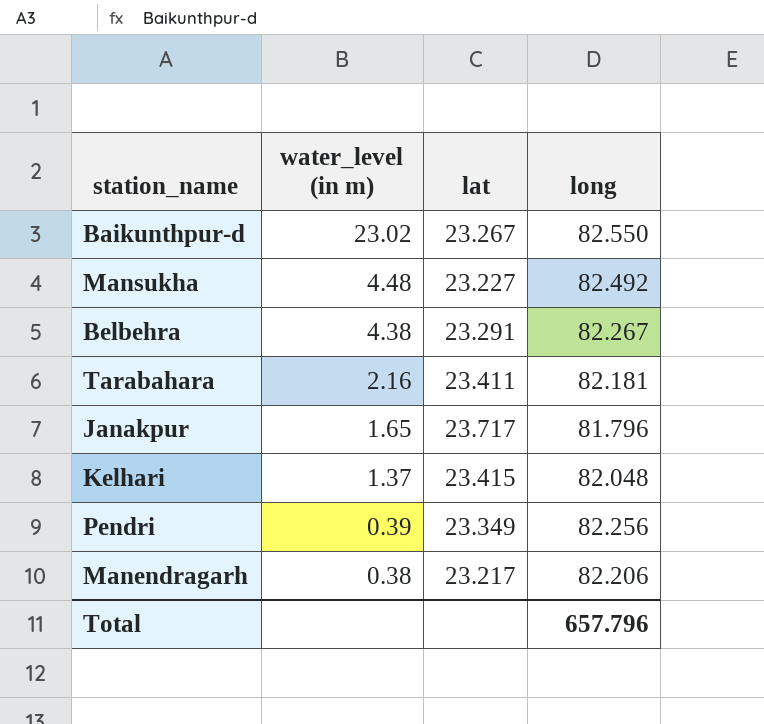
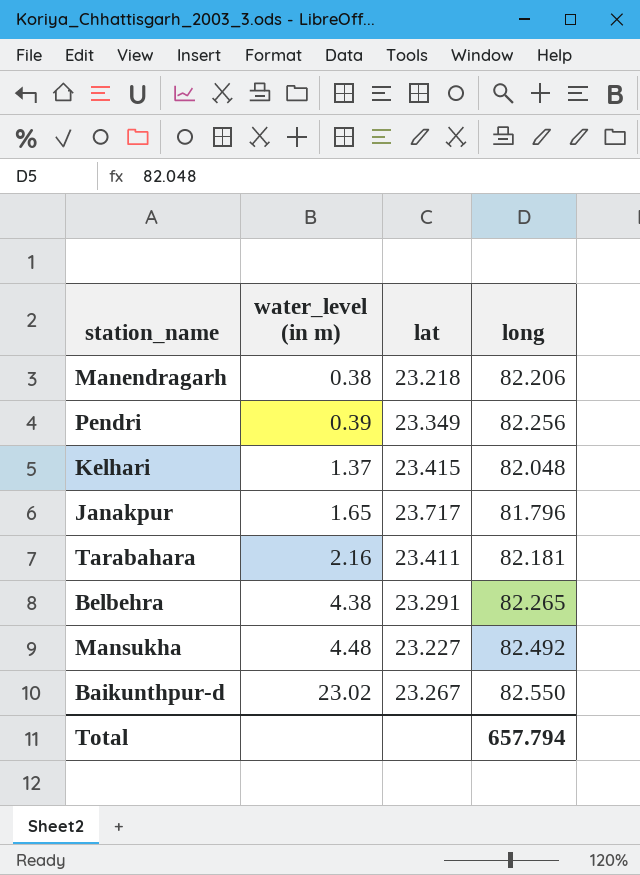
row order: water_level (in m) descending -> water_level (in m) ascending
Manendragarh | lat: 23.217 -> 23.218
Belbehra | long: 82.267 -> 82.265
Total | long: 657.796 -> 657.794

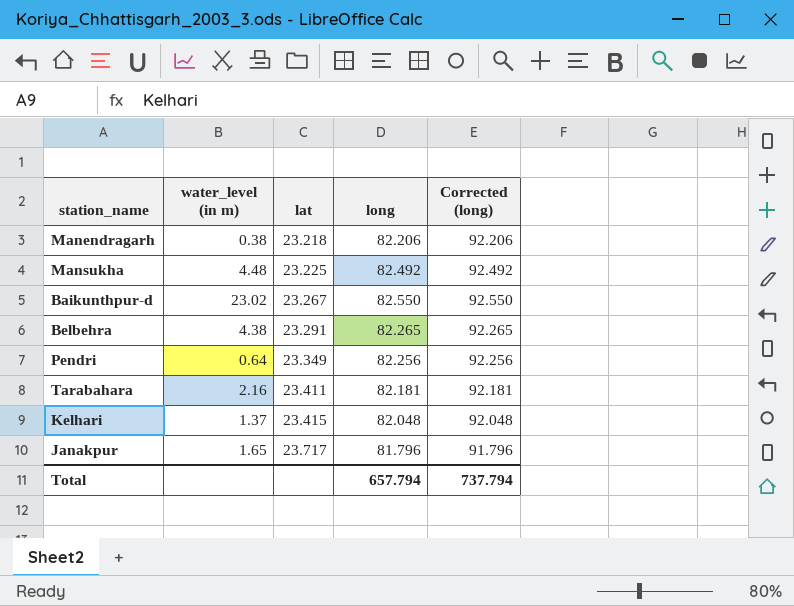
row order: water_level (in m) ascending -> lat ascending
column Corrected (long) | formula: none -> [long] + 10
Mansukha | lat: 23.227 -> 23.225
Pendri | water_level (in m): 0.39 -> 0.64

